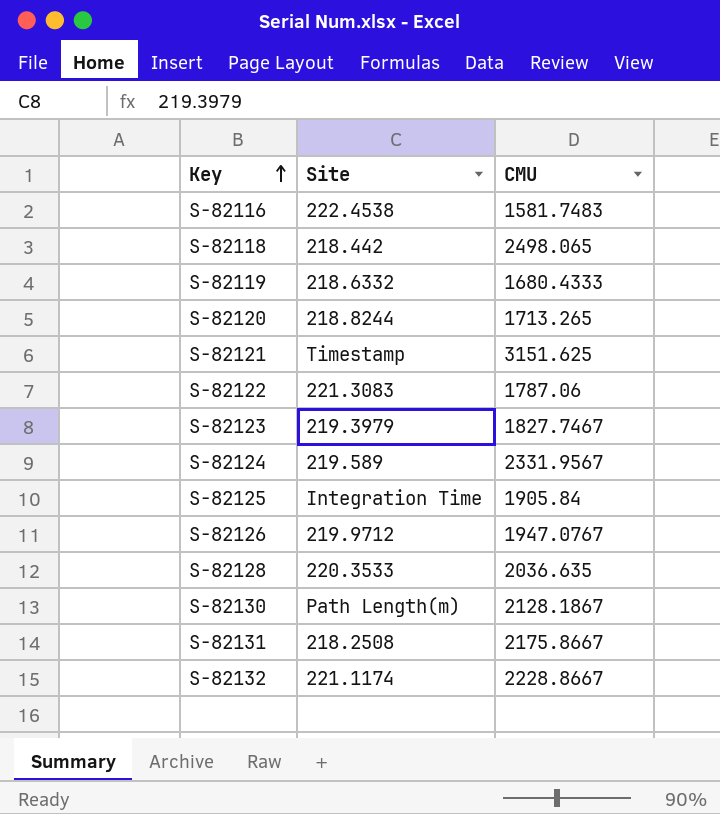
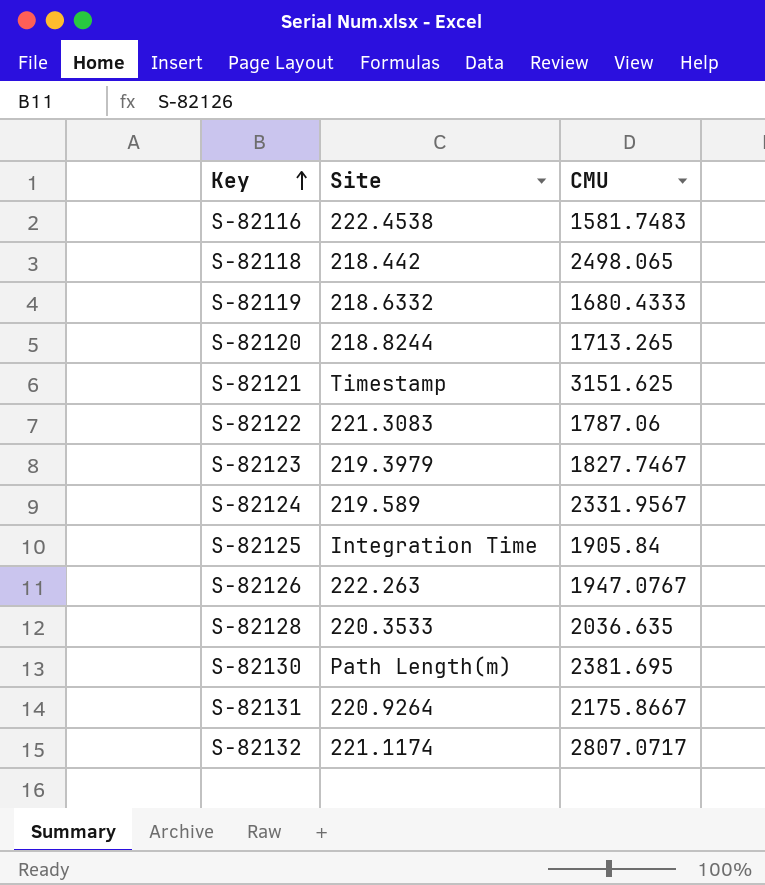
S-82126 | Site: 219.9712 -> 222.263
S-82130 | CMU: 2128.1867 -> 2381.695
S-82131 | Site: 218.2508 -> 220.9264
S-82132 | CMU: 2228.8667 -> 2807.0717

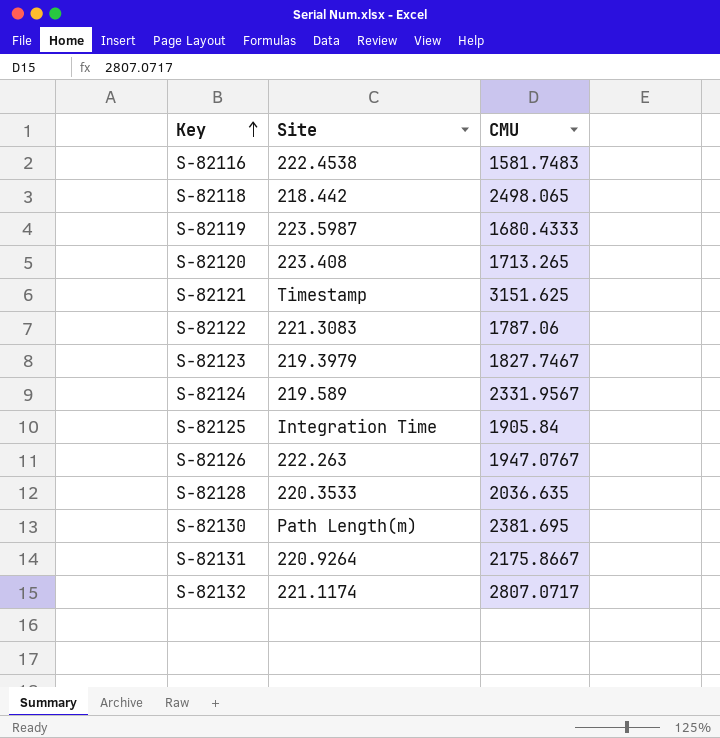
S-82119 | Site: 218.6332 -> 223.5987
S-82120 | Site: 218.8244 -> 223.408

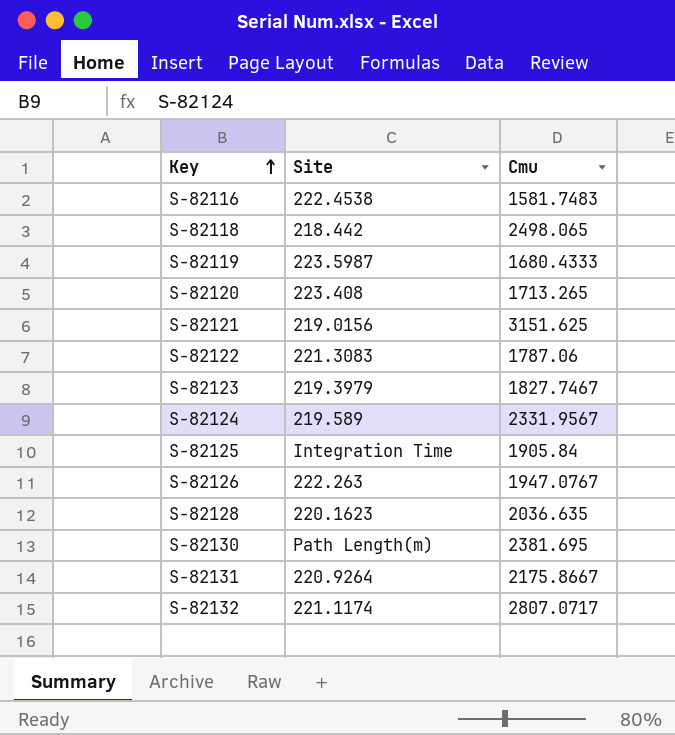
column name: CMU -> Cmu
S-82121 | Site: Timestamp -> 219.0156
S-82128 | Site: 220.3533 -> 220.1623

